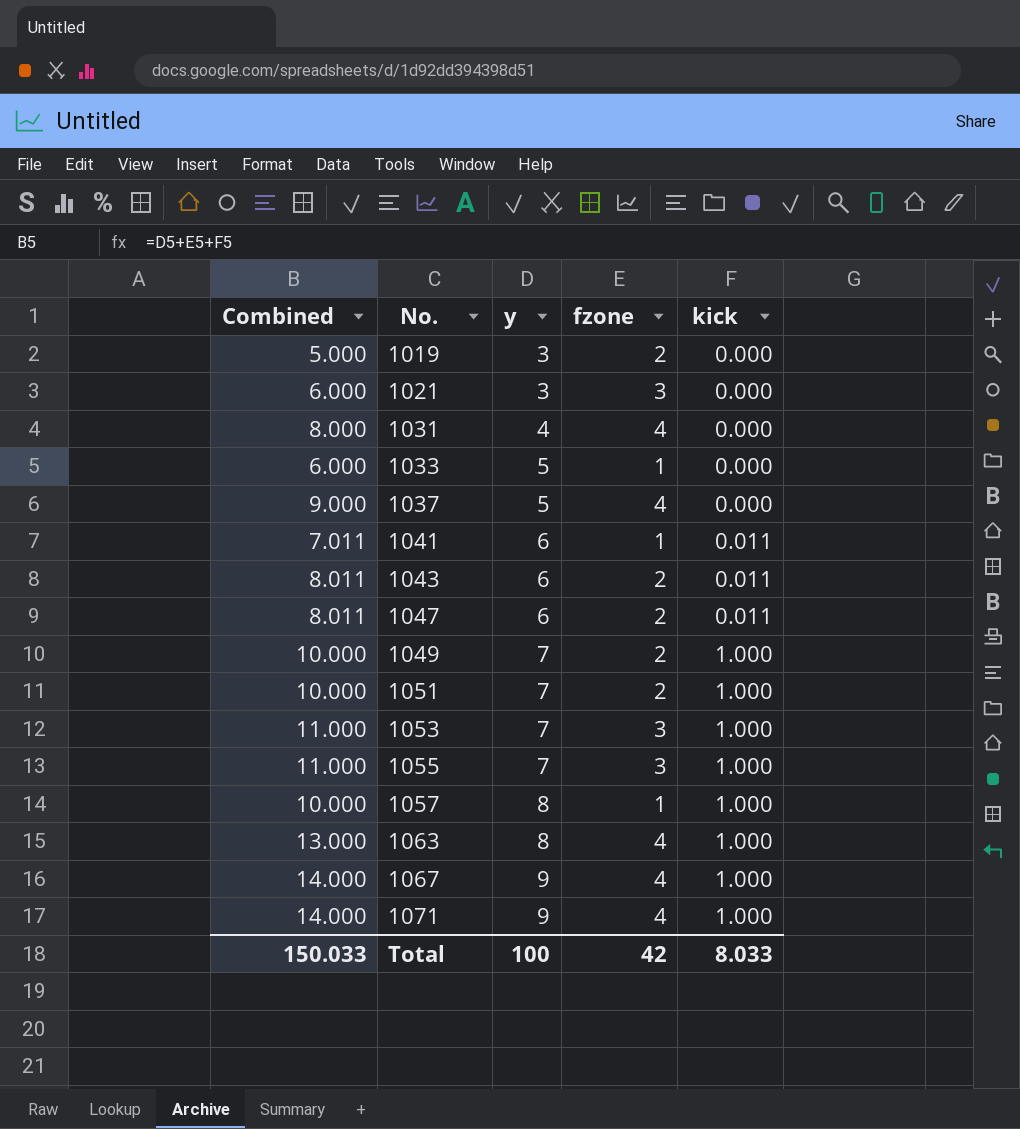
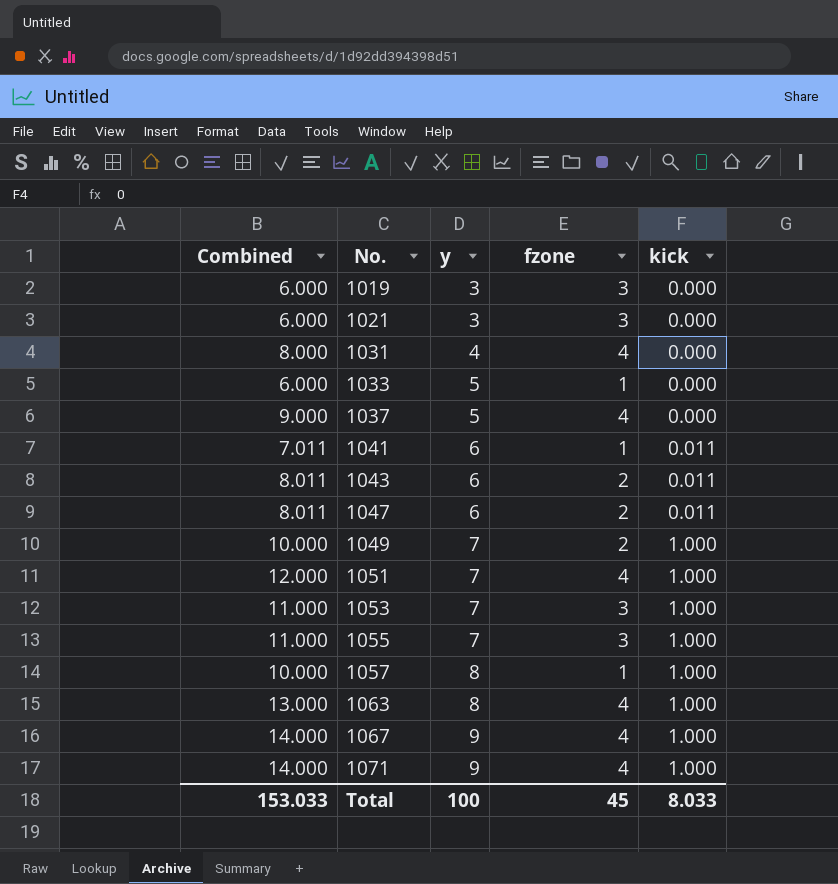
1019 | Combined: 5.000 -> 6.000
1019 | fzone: 2 -> 3
1051 | Combined: 10.000 -> 12.000
1051 | fzone: 2 -> 4
Total | Combined: 150.033 -> 153.033
Total | fzone: 42 -> 45

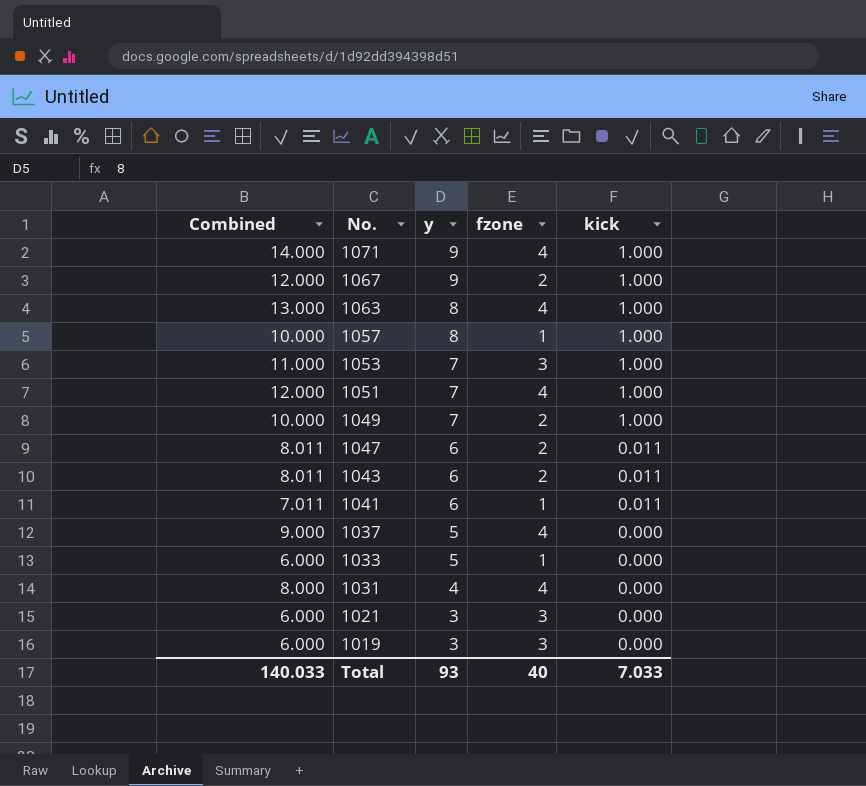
row order: No. ascending -> No. descending
row 1055: 11.000 | 7 | 3 | 1.000 -> none
1067 | Combined: 14.000 -> 12.000
1067 | fzone: 4 -> 2
Total | Combined: 153.033 -> 140.033
Total | y: 100 -> 93
Total | fzone: 45 -> 40
Total | kick: 8.033 -> 7.033

